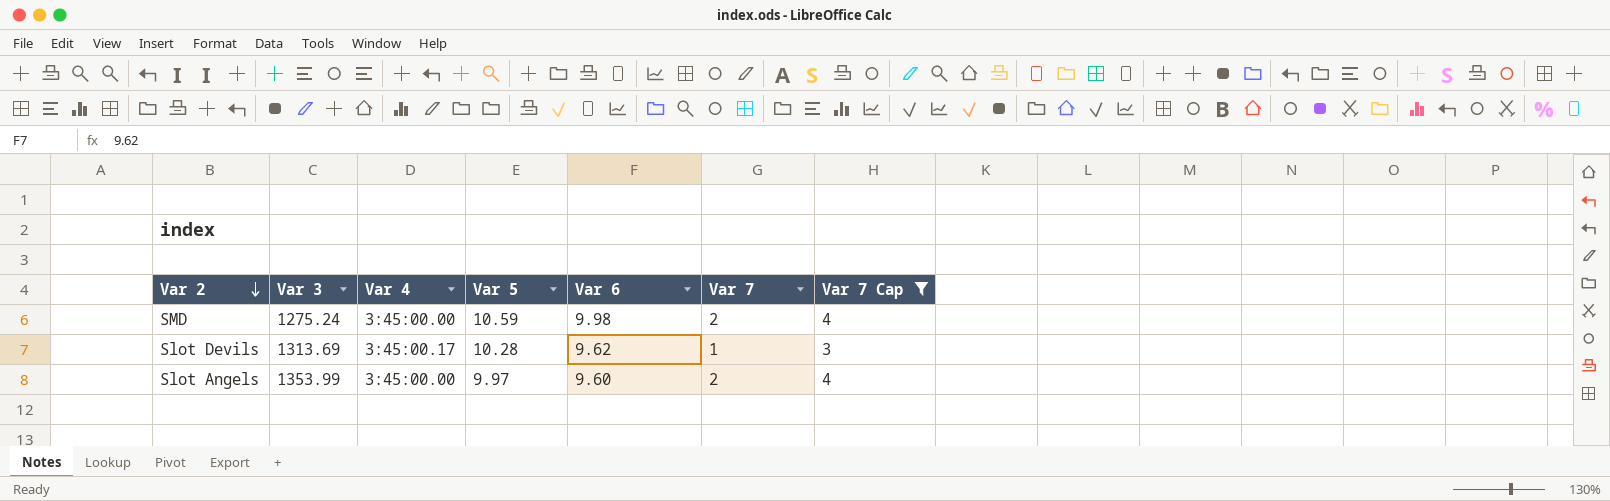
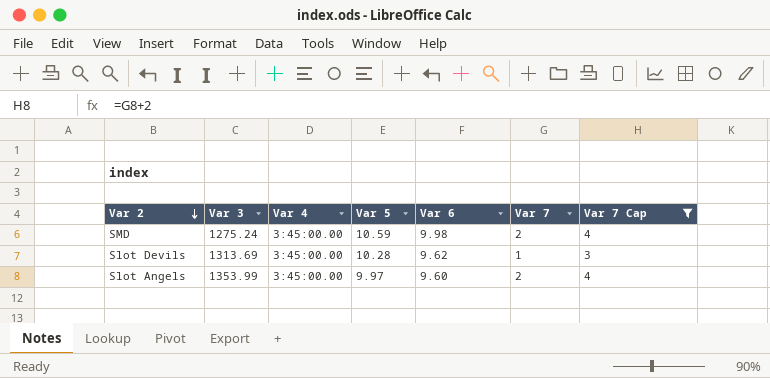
Slot Devils | Var 4: 3:45:00.17 -> 3:45:00.00

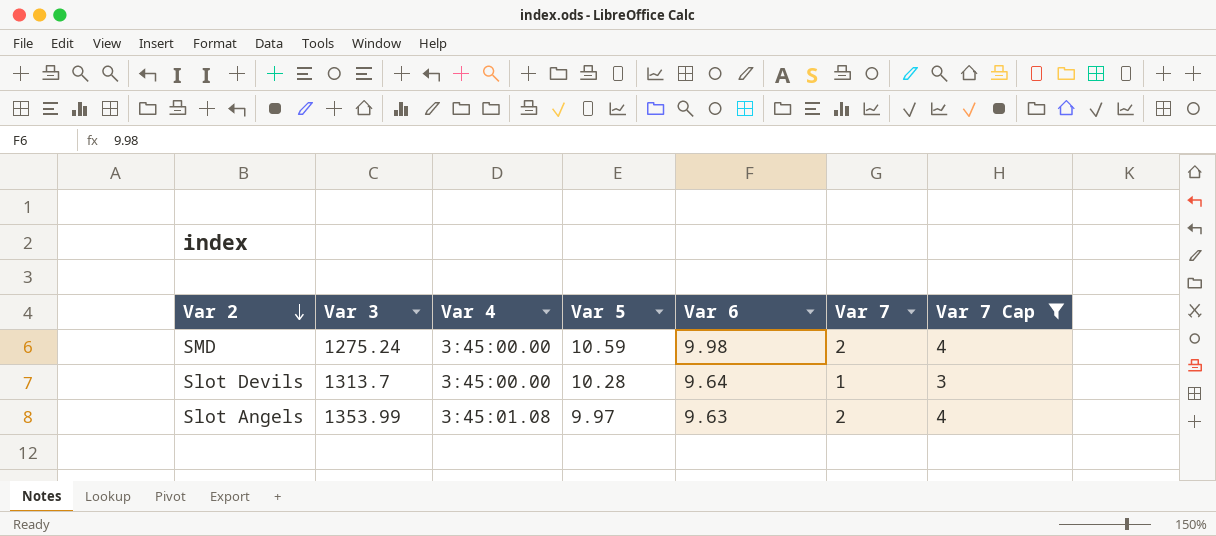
Slot Devils | Var 3: 1313.69 -> 1313.7
Slot Devils | Var 6: 9.62 -> 9.64
Slot Angels | Var 4: 3:45:00.00 -> 3:45:01.08
Slot Angels | Var 6: 9.60 -> 9.63

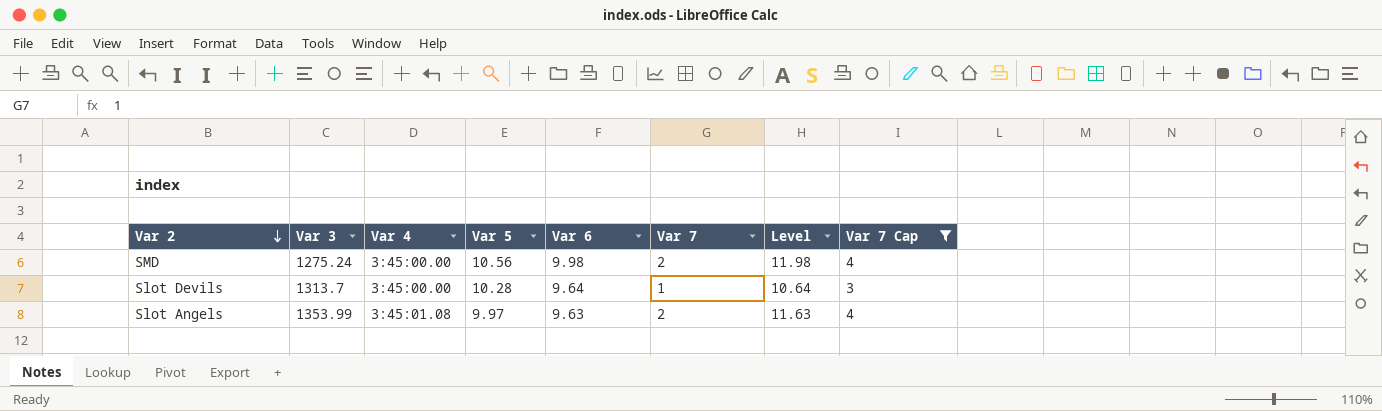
column Level | formula: none -> [Var 6] + [Var 7]
SMD | Var 5: 10.59 -> 10.56

